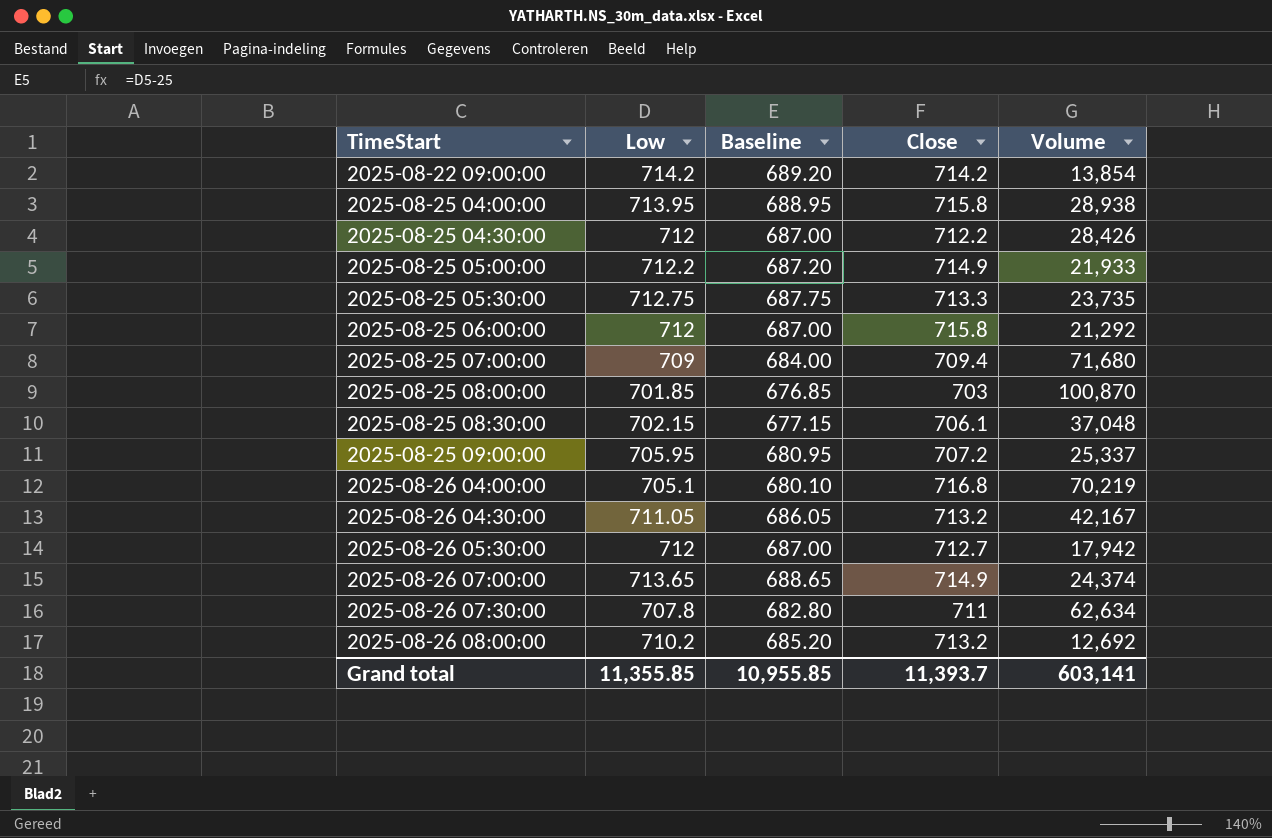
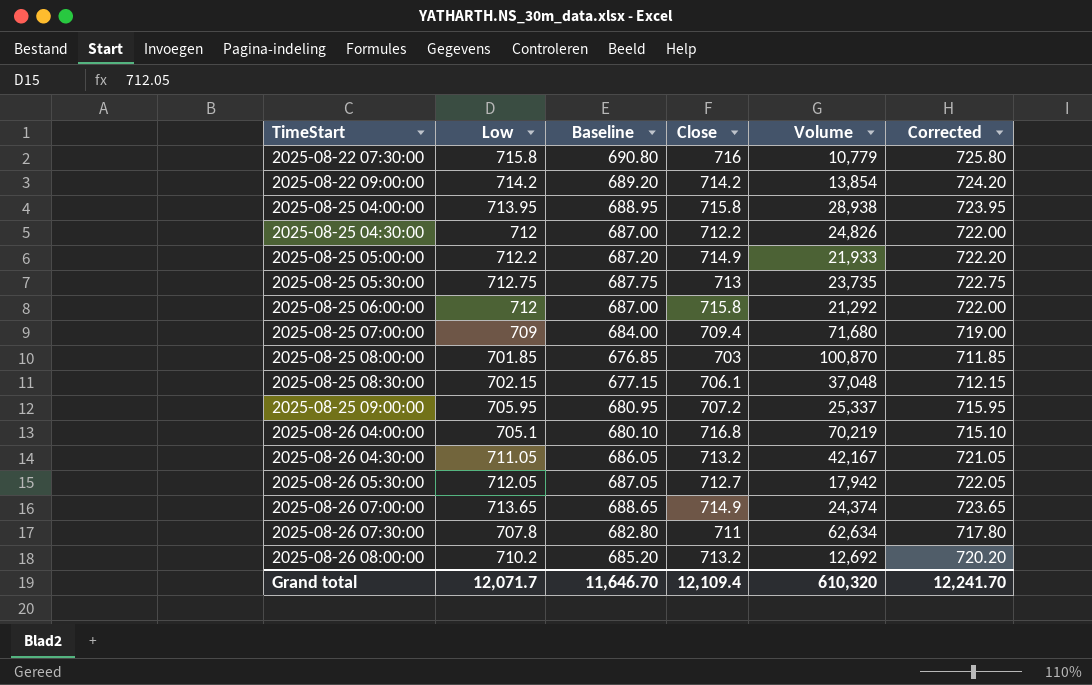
column Corrected | formula: none -> [Low] + 10
row 2025-08-22 07:30:00: none -> 715.8 | 690.80 | 716 | 10,779 | 725.80
2025-08-25 04:30:00 | Volume: 28,426 -> 24,826
2025-08-25 05:30:00 | Close: 713.3 -> 713
2025-08-26 05:30:00 | Low: 712 -> 712.05
2025-08-26 05:30:00 | Baseline: 687.00 -> 687.05
Grand total | Low: 11,355.85 -> 12,071.7
Grand total | Baseline: 10,955.85 -> 11,646.70
Grand total | Close: 11,393.7 -> 12,109.4
Grand total | Volume: 603,141 -> 610,320

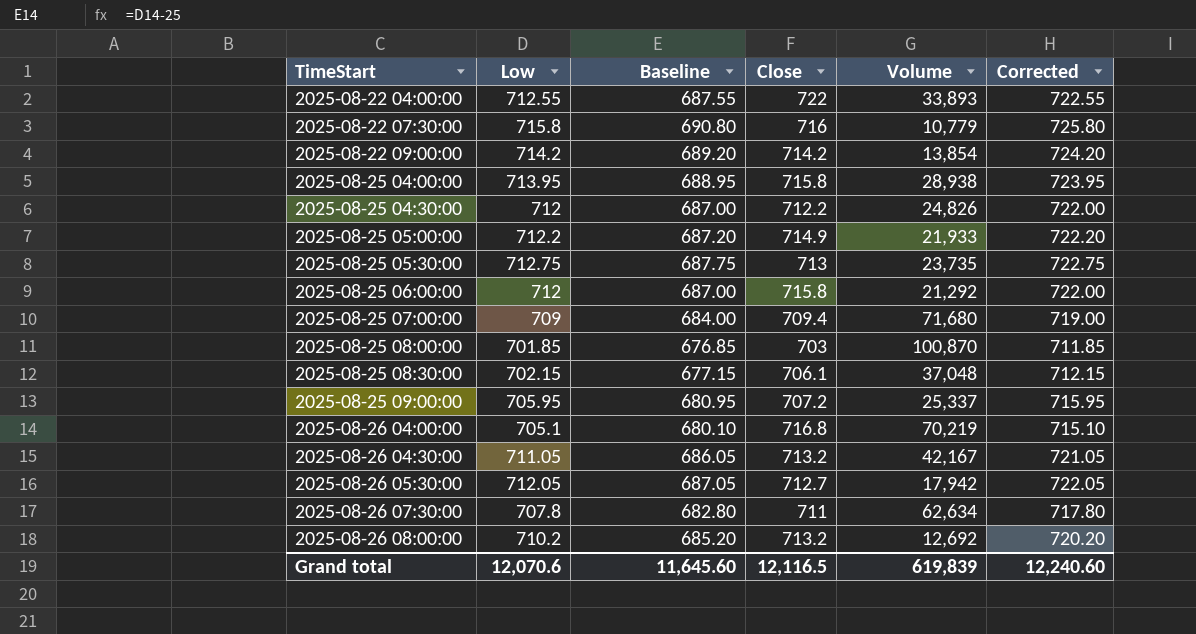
row 2025-08-26 07:00:00: 713.65 | 688.65 | 714.9 | 24,374 | 723.65 -> none
row 2025-08-22 04:00:00: none -> 712.55 | 687.55 | 722 | 33,893 | 722.55
Grand total | Low: 12,071.7 -> 12,070.6
Grand total | Baseline: 11,646.70 -> 11,645.60
Grand total | Close: 12,109.4 -> 12,116.5
Grand total | Volume: 610,320 -> 619,839
Grand total | Corrected: 12,241.70 -> 12,240.60

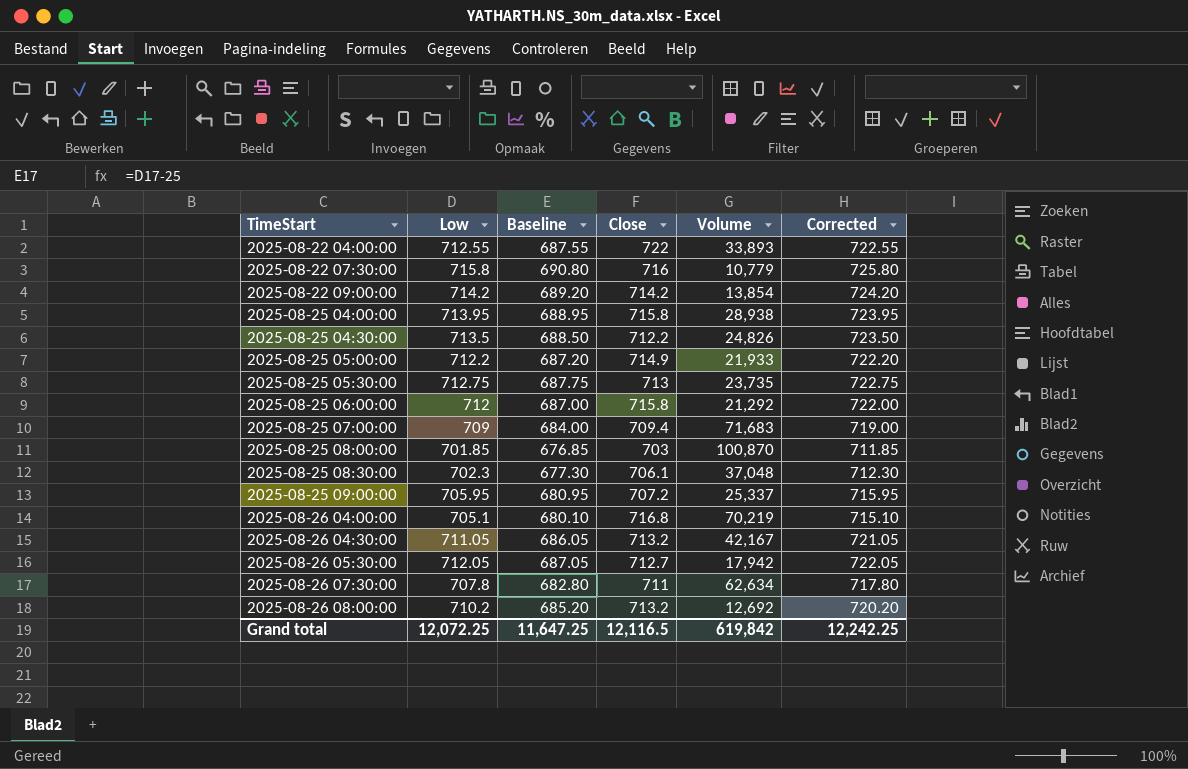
2025-08-25 04:30:00 | Low: 712 -> 713.5
2025-08-25 04:30:00 | Baseline: 687.00 -> 688.50
2025-08-25 04:30:00 | Corrected: 722.00 -> 723.50
2025-08-25 07:00:00 | Volume: 71,680 -> 71,683
2025-08-25 08:30:00 | Low: 702.15 -> 702.3
2025-08-25 08:30:00 | Baseline: 677.15 -> 677.30
2025-08-25 08:30:00 | Corrected: 712.15 -> 712.30
Grand total | Low: 12,070.6 -> 12,072.25
Grand total | Baseline: 11,645.60 -> 11,647.25
Grand total | Volume: 619,839 -> 619,842
Grand total | Corrected: 12,240.60 -> 12,242.25

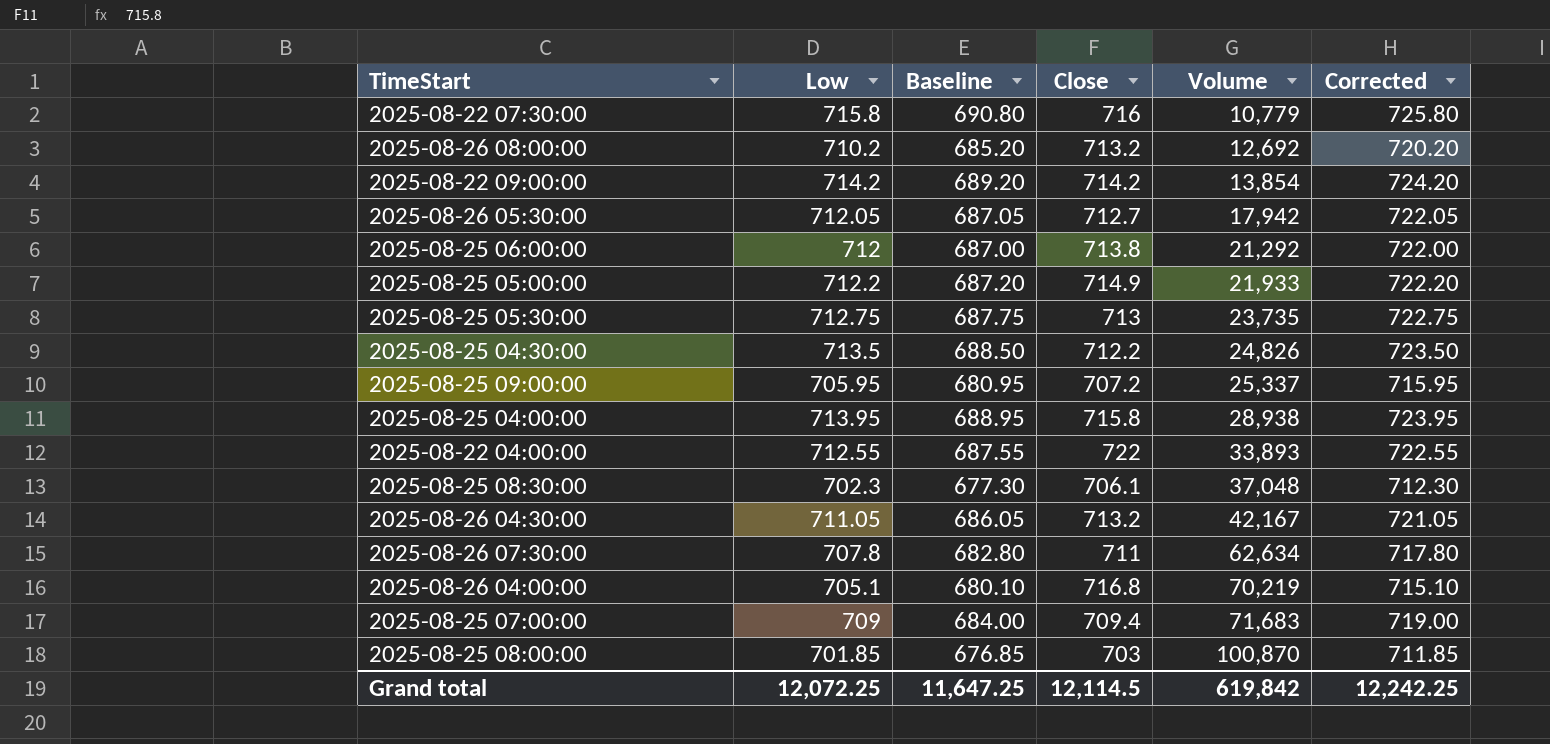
row order: TimeStart ascending -> Volume ascending
2025-08-25 06:00:00 | Close: 715.8 -> 713.8
Grand total | Close: 12,116.5 -> 12,114.5

